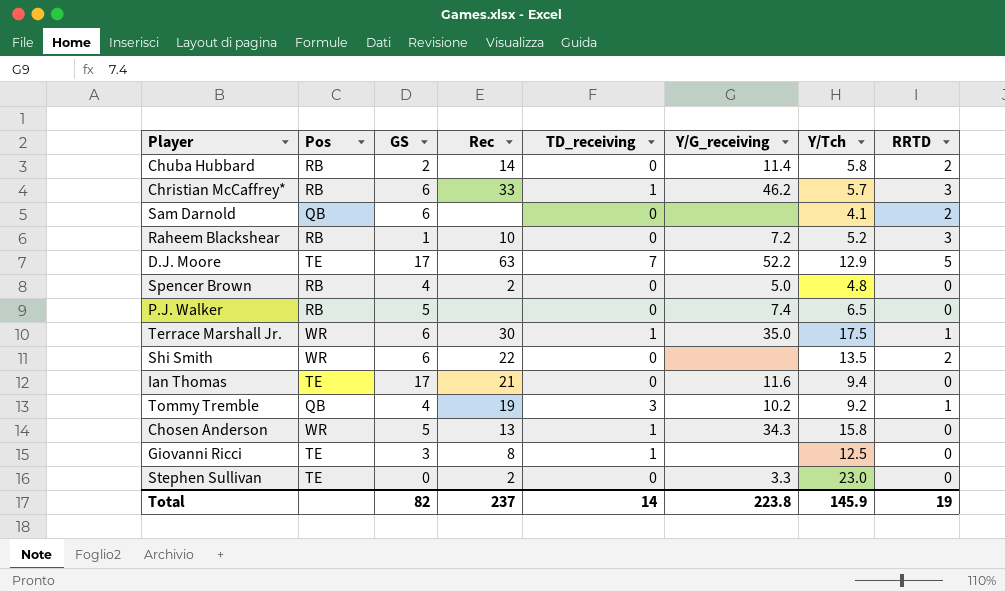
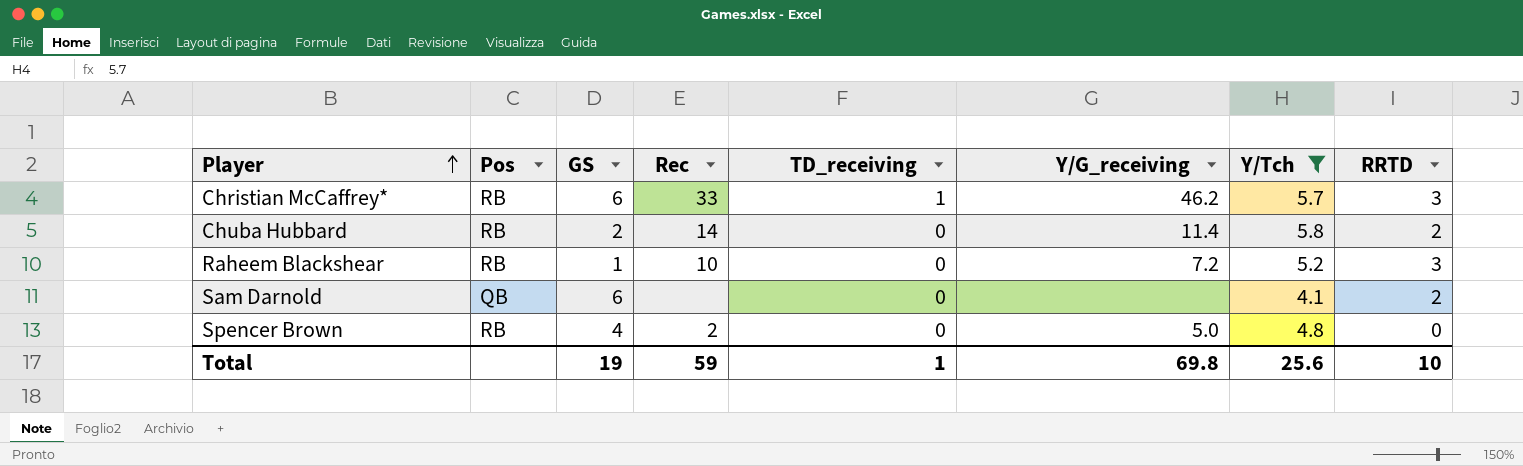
filter: none -> Y/Tch <= 5.8
row order: none -> Player ascending
Total | GS: 82 -> 19
Total | Rec: 237 -> 59
Total | TD_receiving: 14 -> 1
Total | Y/G_receiving: 223.8 -> 69.8
Total | Y/Tch: 145.9 -> 25.6
Total | RRTD: 19 -> 10

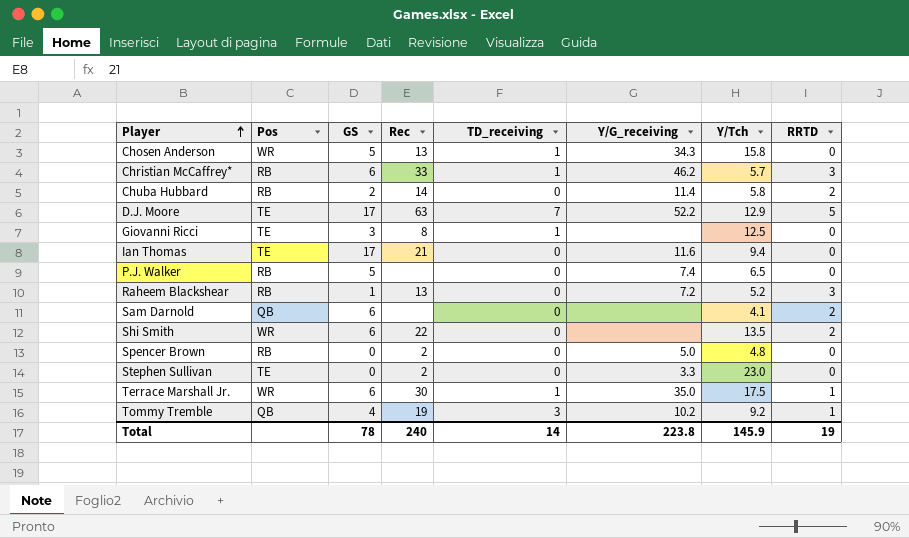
filter: Y/Tch <= 5.8 -> none
Raheem Blackshear | Rec: 10 -> 13
Spencer Brown | GS: 4 -> 0
Total | GS: 19 -> 78
Total | Rec: 59 -> 240
Total | TD_receiving: 1 -> 14
Total | Y/G_receiving: 69.8 -> 223.8
Total | Y/Tch: 25.6 -> 145.9
Total | RRTD: 10 -> 19

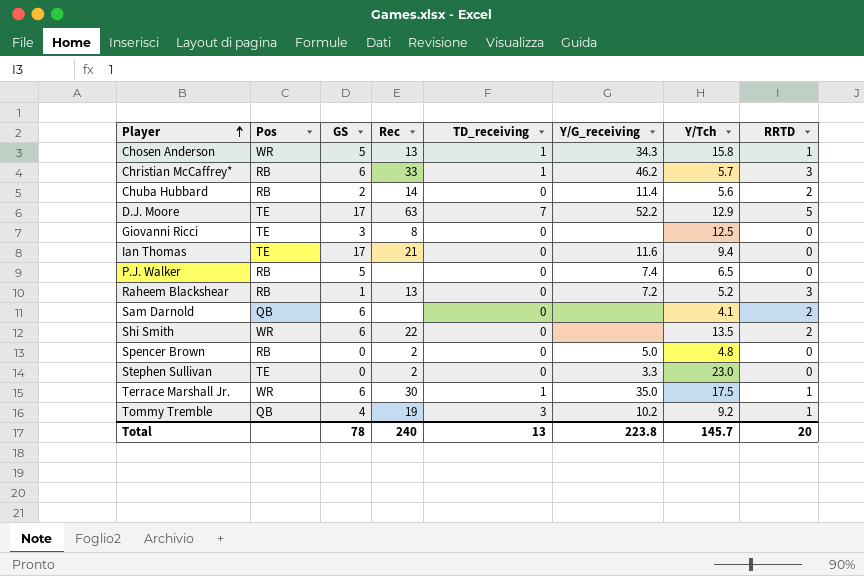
Chosen Anderson | RRTD: 0 -> 1
Chuba Hubbard | Y/Tch: 5.8 -> 5.6
Giovanni Ricci | TD_receiving: 1 -> 0
Total | TD_receiving: 14 -> 13
Total | Y/Tch: 145.9 -> 145.7
Total | RRTD: 19 -> 20

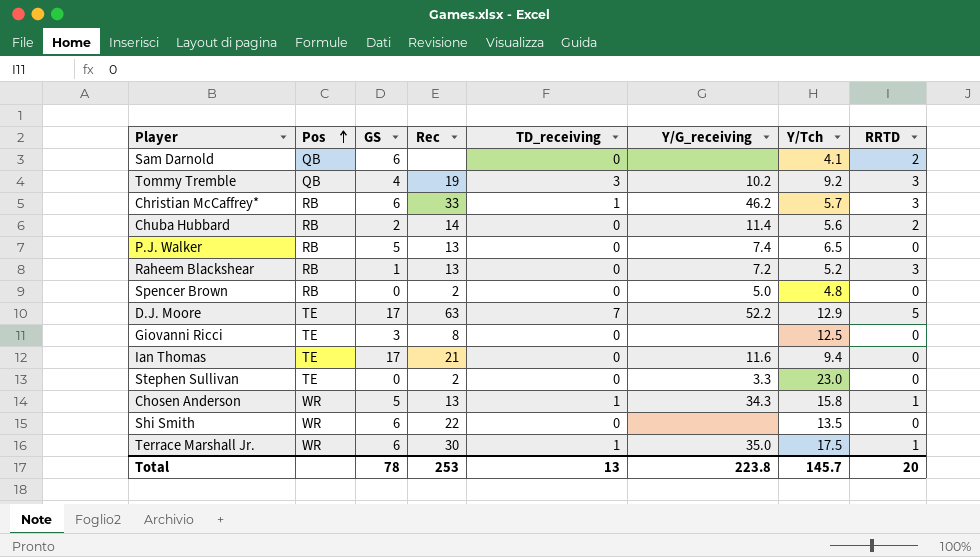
row order: Player ascending -> Pos ascending
Tommy Tremble | RRTD: 1 -> 3
P.J. Walker | Rec: none -> 13
Shi Smith | RRTD: 2 -> 0
Total | Rec: 240 -> 253

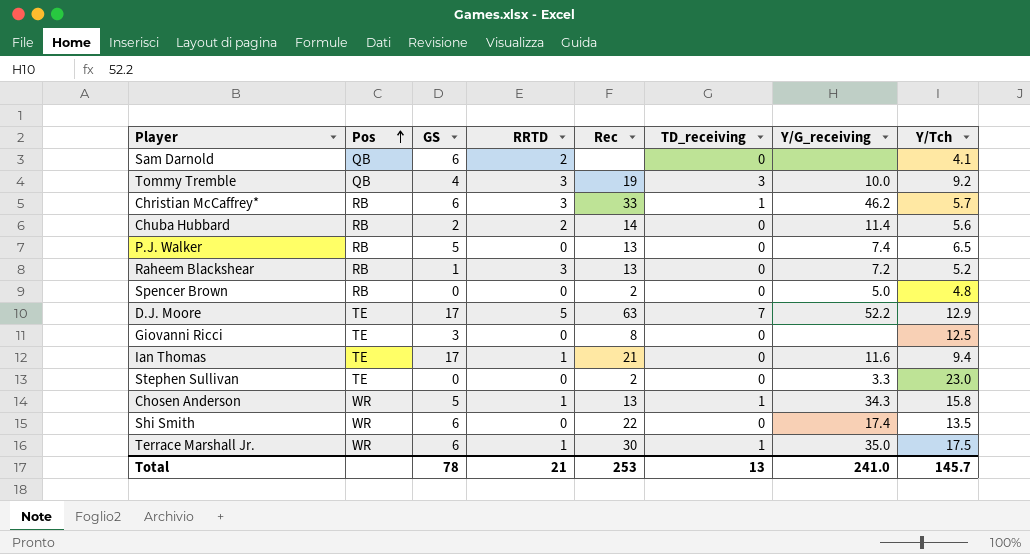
column RRTD | position: 8 -> 4
Tommy Tremble | Y/G_receiving: 10.2 -> 10.0
Ian Thomas | RRTD: 0 -> 1
Shi Smith | Y/G_receiving: none -> 17.4
Total | RRTD: 20 -> 21
Total | Y/G_receiving: 223.8 -> 241.0

